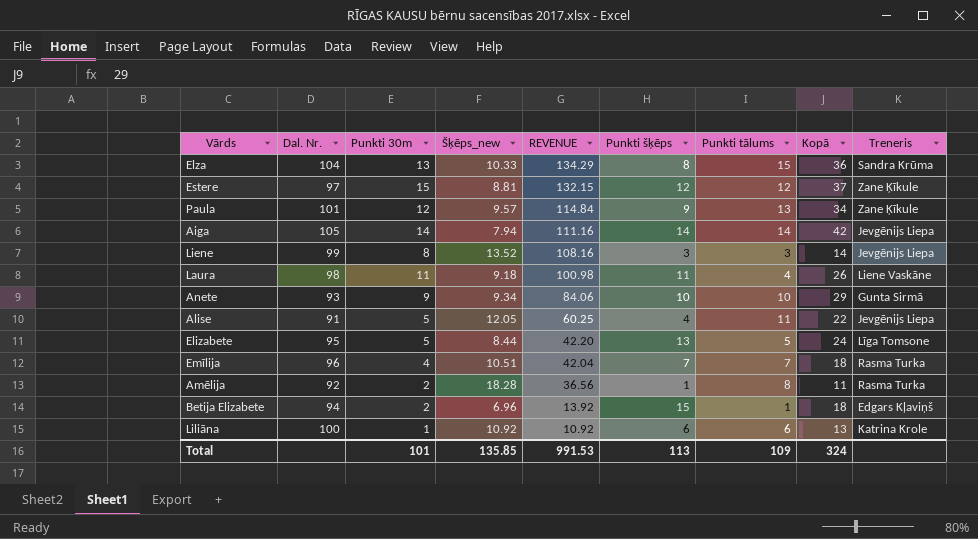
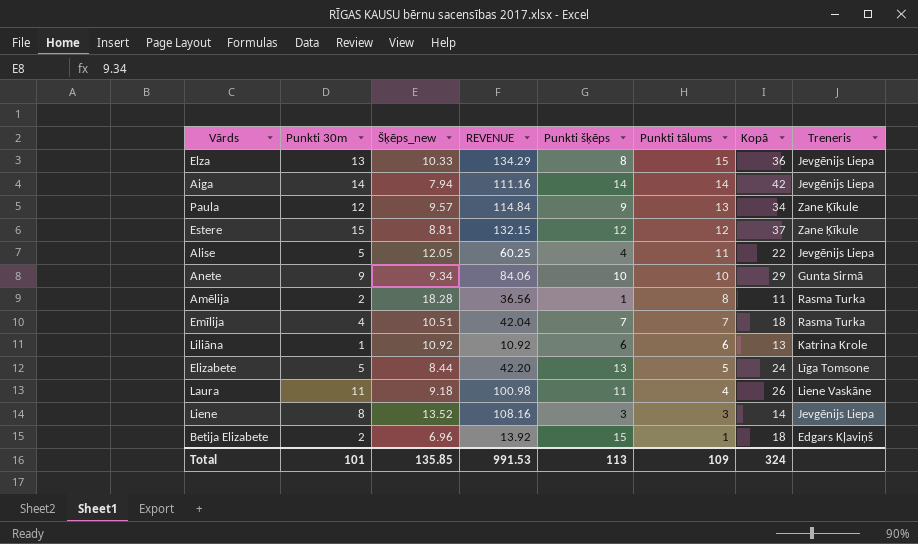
row order: REVENUE descending -> Punkti tālums descending
column Dal. Nr. | position: 2 -> none
Elza | Treneris: Sandra Krūma -> Jevgēnijs Liepa

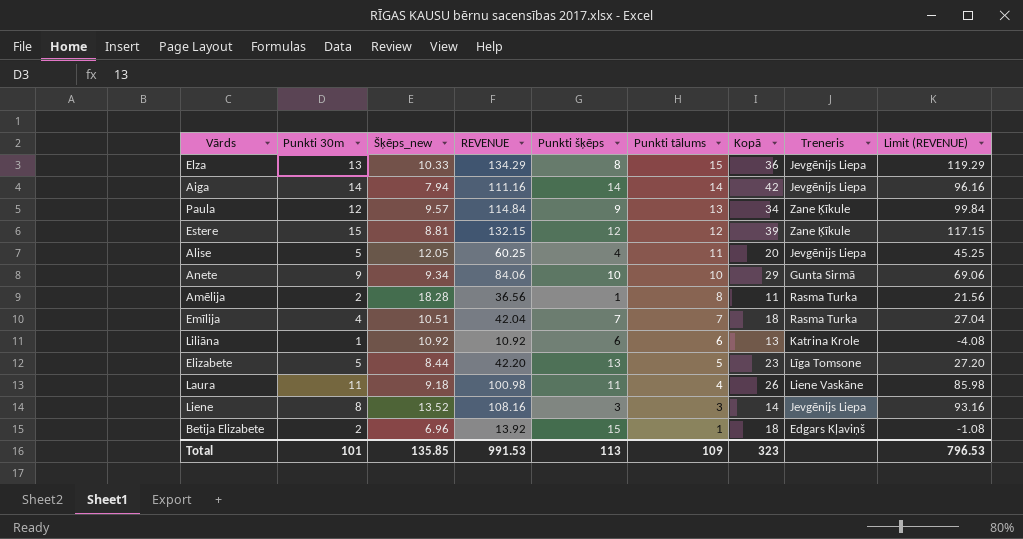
column Limit (REVENUE) | formula: none -> [REVENUE] - 15
Estere | Kopā: 37 -> 39
Alise | Kopā: 22 -> 20
Elizabete | Kopā: 24 -> 23
Total | Kopā: 324 -> 323

